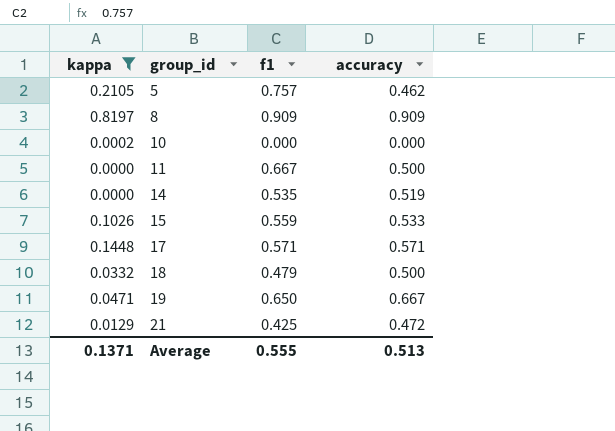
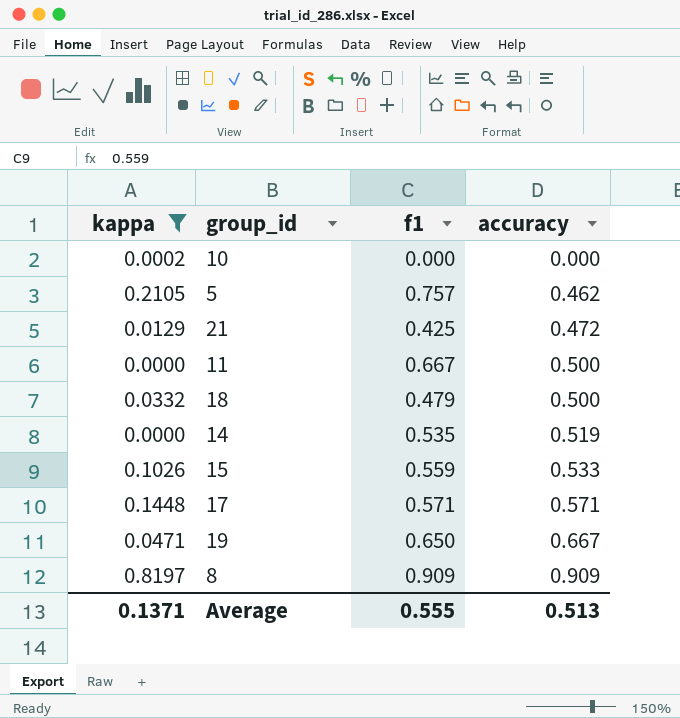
row order: group_id ascending -> accuracy ascending

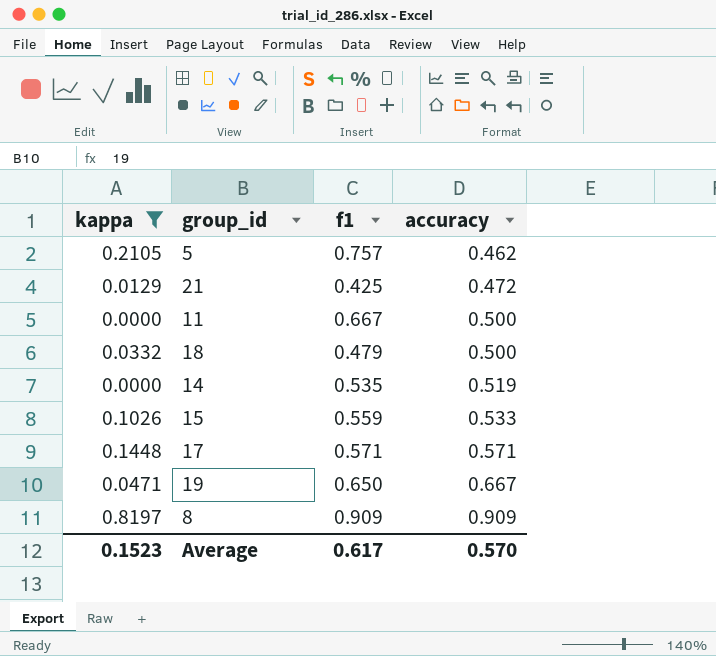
row 10: 0.0002 | 0.000 | 0.000 -> none
Average | kappa: 0.1371 -> 0.1523
Average | f1: 0.555 -> 0.617
Average | accuracy: 0.513 -> 0.570

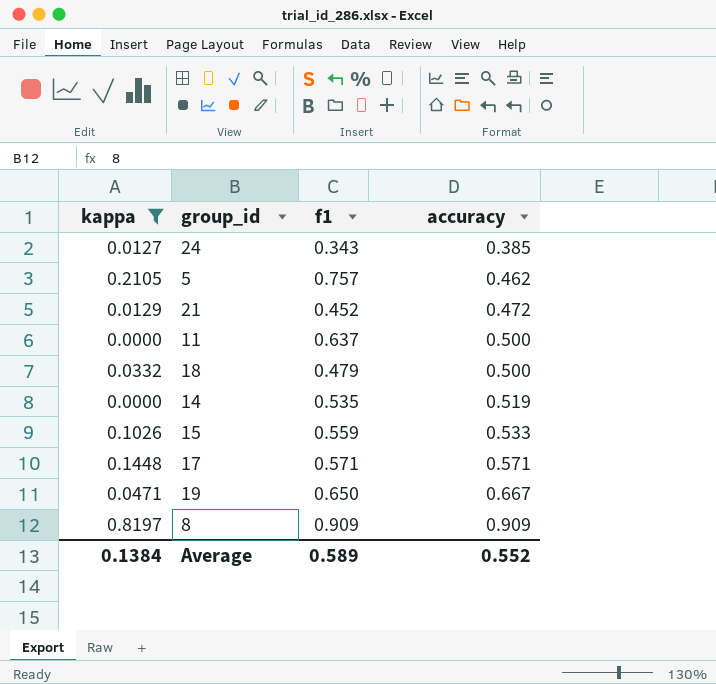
row 24: none -> 0.0127 | 0.343 | 0.385
21 | f1: 0.425 -> 0.452
11 | f1: 0.667 -> 0.637
Average | kappa: 0.1523 -> 0.1384
Average | f1: 0.617 -> 0.589
Average | accuracy: 0.570 -> 0.552

